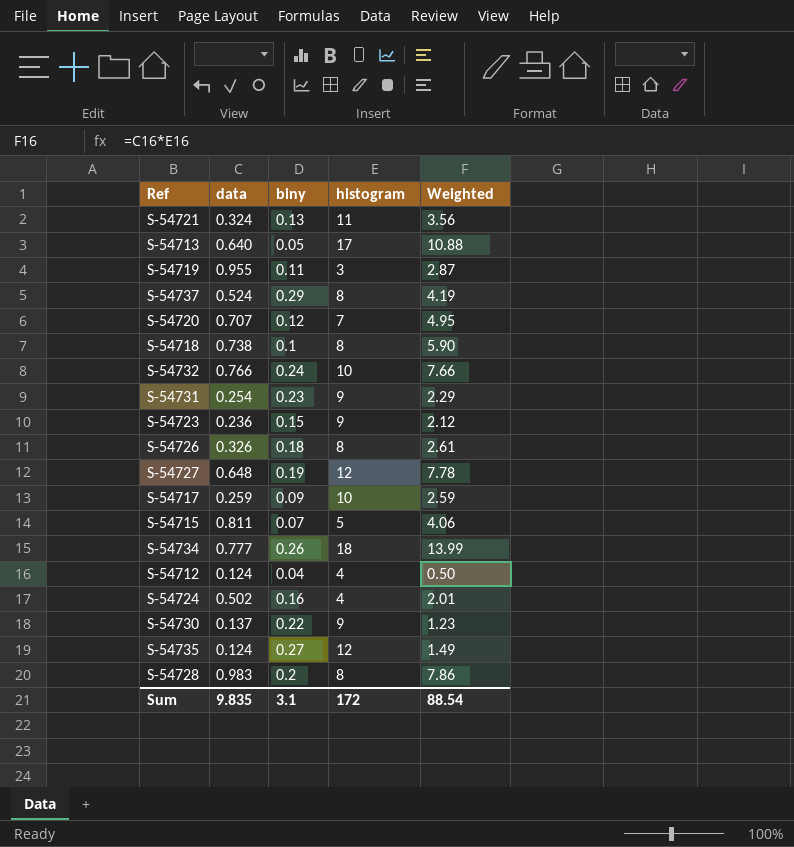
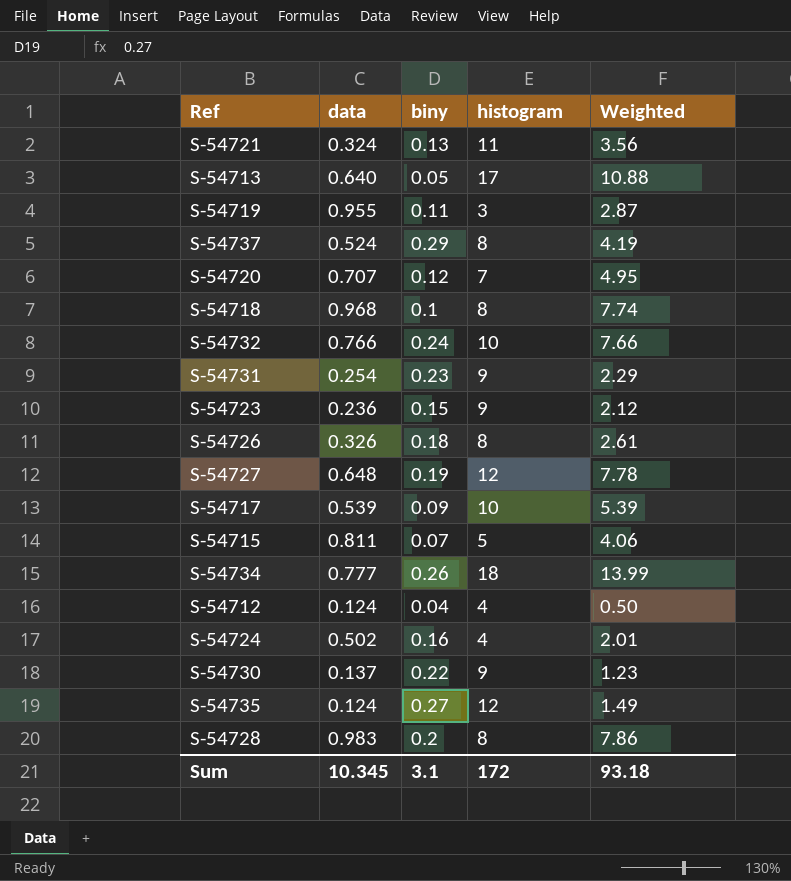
S-54718 | data: 0.738 -> 0.968
S-54718 | Weighted: 5.90 -> 7.74
S-54717 | data: 0.259 -> 0.539
S-54717 | Weighted: 2.59 -> 5.39
Sum | data: 9.835 -> 10.345
Sum | Weighted: 88.54 -> 93.18

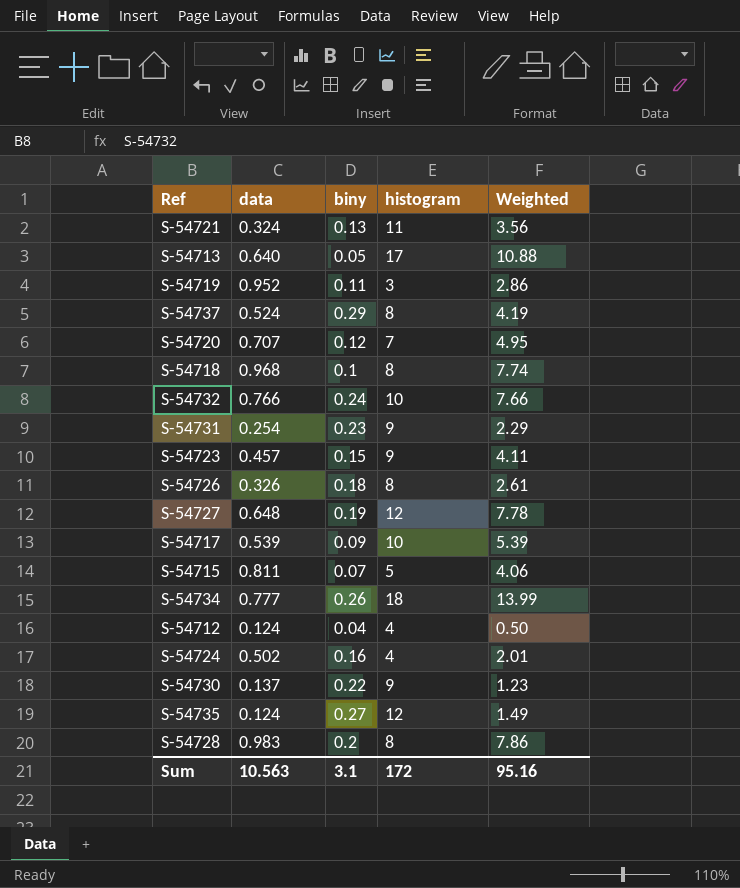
S-54719 | data: 0.955 -> 0.952
S-54719 | Weighted: 2.87 -> 2.86
S-54723 | data: 0.236 -> 0.457
S-54723 | Weighted: 2.12 -> 4.11
Sum | data: 10.345 -> 10.563
Sum | Weighted: 93.18 -> 95.16

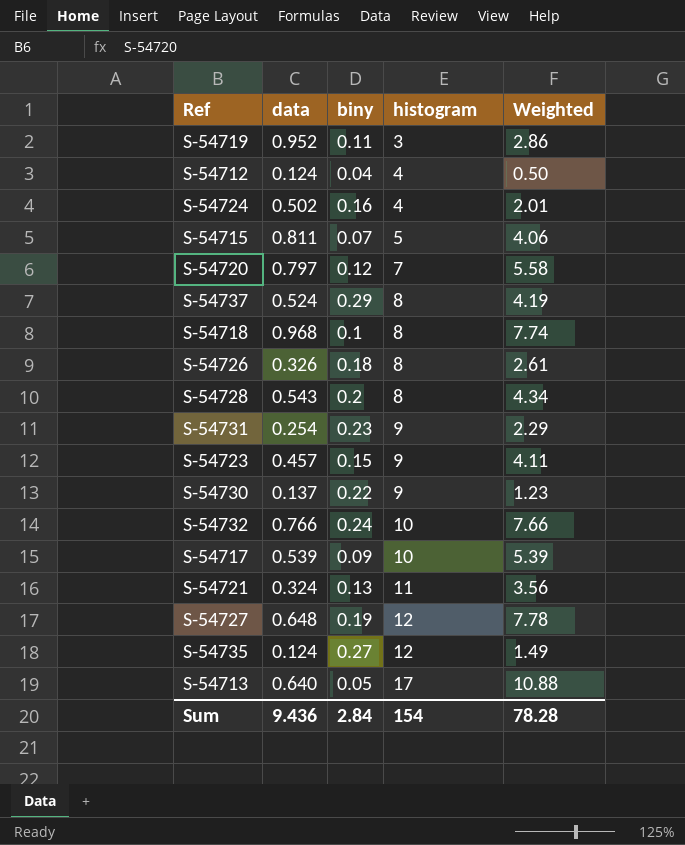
row order: none -> histogram ascending
row S-54734: 0.777 | 0.26 | 18 | 13.99 -> none
S-54720 | data: 0.707 -> 0.797
S-54720 | Weighted: 4.95 -> 5.58
S-54728 | data: 0.983 -> 0.543
S-54728 | Weighted: 7.86 -> 4.34
Sum | data: 10.563 -> 9.436
Sum | biny: 3.1 -> 2.84
Sum | histogram: 172 -> 154
Sum | Weighted: 95.16 -> 78.28

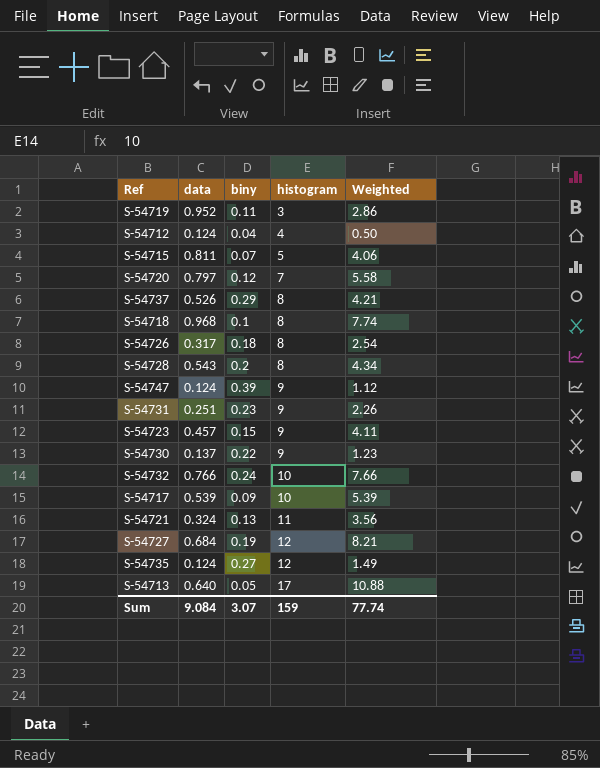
row S-54724: 0.502 | 0.16 | 4 | 2.01 -> none
S-54737 | data: 0.524 -> 0.526
S-54737 | Weighted: 4.19 -> 4.21
S-54726 | data: 0.326 -> 0.317
S-54726 | Weighted: 2.61 -> 2.54
row S-54747: none -> 0.124 | 0.39 | 9 | 1.12
S-54731 | data: 0.254 -> 0.251
S-54731 | Weighted: 2.29 -> 2.26
S-54727 | data: 0.648 -> 0.684
S-54727 | Weighted: 7.78 -> 8.21
Sum | data: 9.436 -> 9.084
Sum | biny: 2.84 -> 3.07
Sum | histogram: 154 -> 159
Sum | Weighted: 78.28 -> 77.74

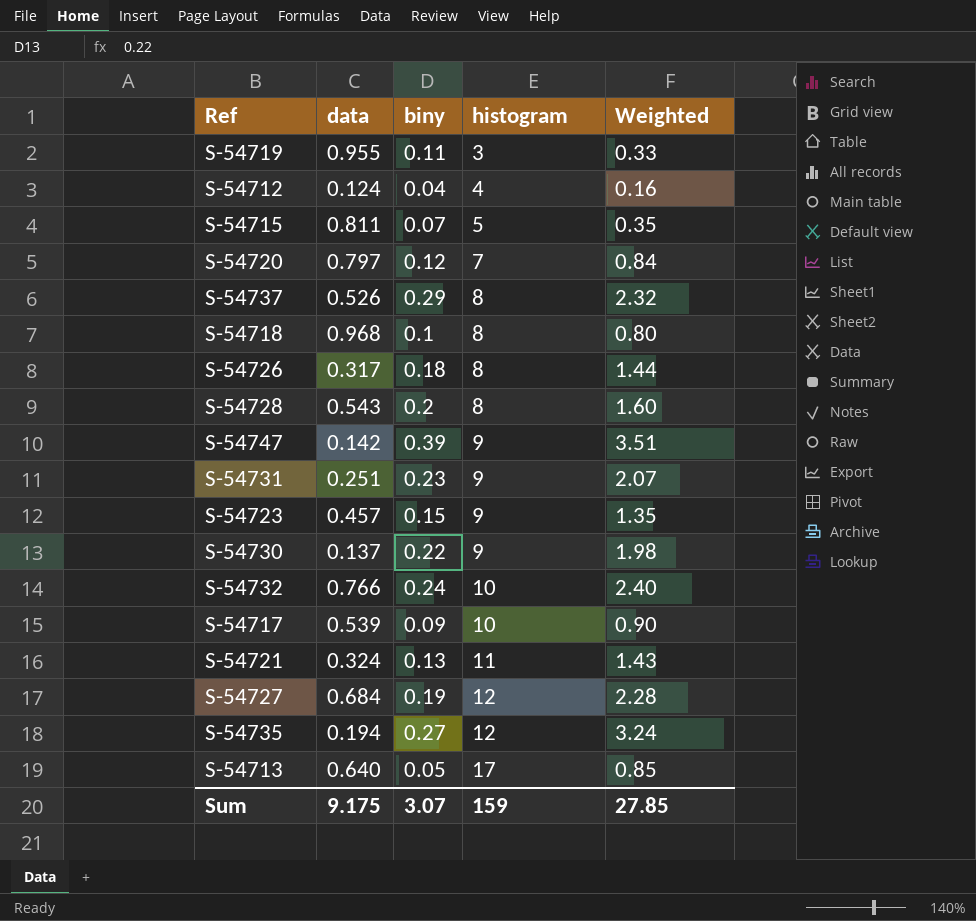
column Weighted | formula: [data] * [histogram] -> [biny] * [histogram]
S-54719 | data: 0.952 -> 0.955
S-54747 | data: 0.124 -> 0.142
S-54735 | data: 0.124 -> 0.194
Sum | data: 9.084 -> 9.175
Sum | Weighted: 77.74 -> 27.85

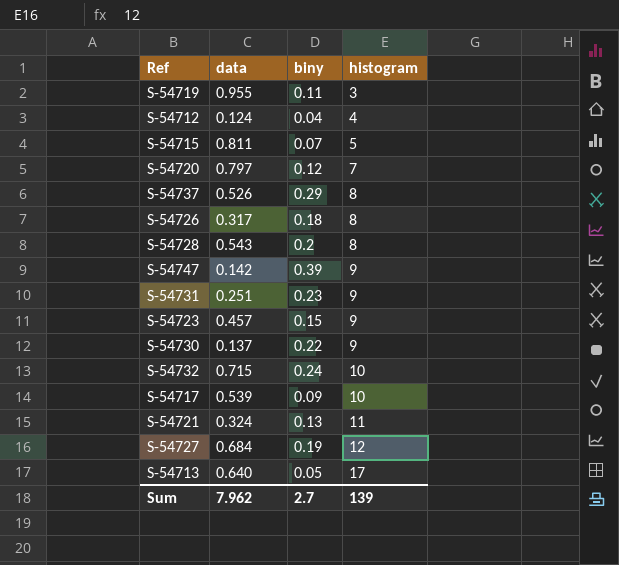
column Weighted | formula: [biny] * [histogram] -> none
row S-54718: 0.968 | 0.1 | 8 | 0.80 -> none
row S-54735: 0.194 | 0.27 | 12 | 3.24 -> none
S-54732 | data: 0.766 -> 0.715
Sum | data: 9.175 -> 7.962
Sum | biny: 3.07 -> 2.7
Sum | histogram: 159 -> 139

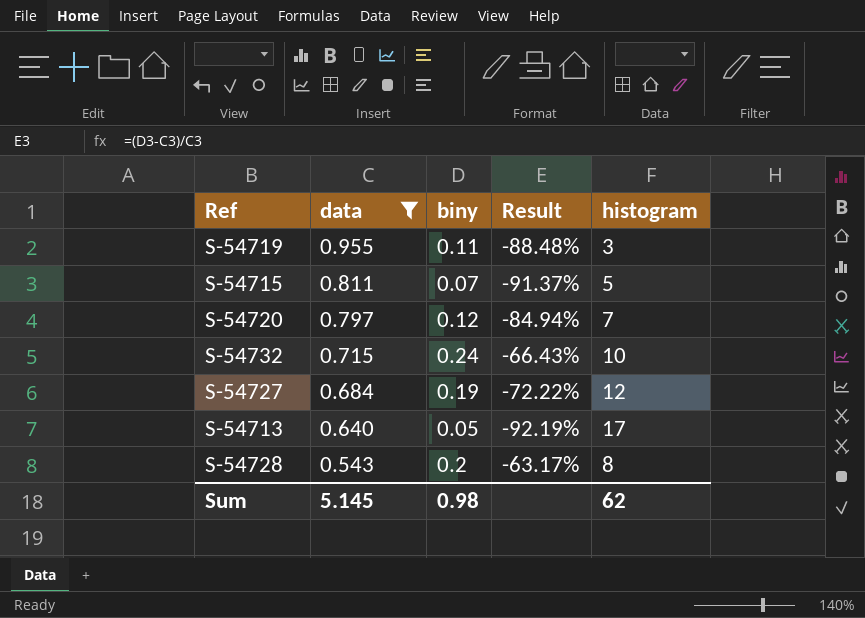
filter: none -> data >= 0.543
row order: histogram ascending -> data descending
column Result | formula: none -> ([biny] - [data]) / [data]
Sum | data: 7.962 -> 5.145
Sum | biny: 2.7 -> 0.98
Sum | histogram: 139 -> 62

